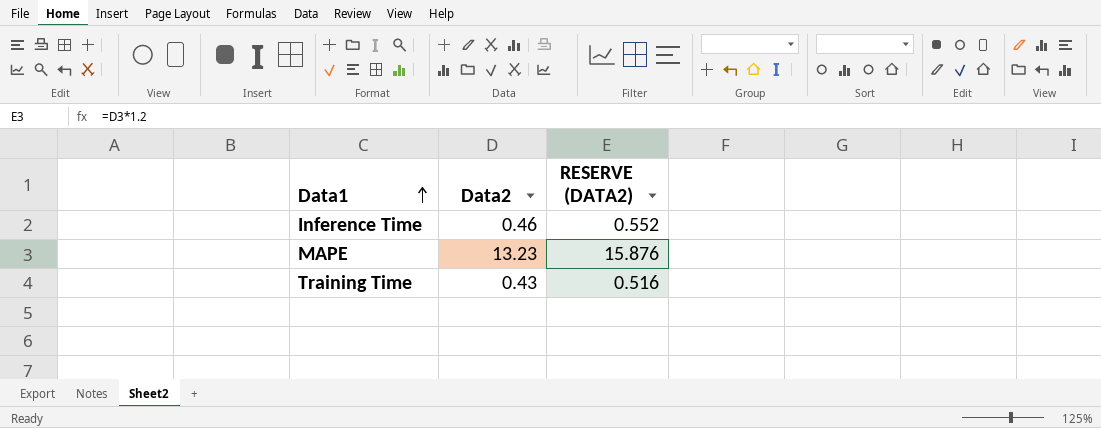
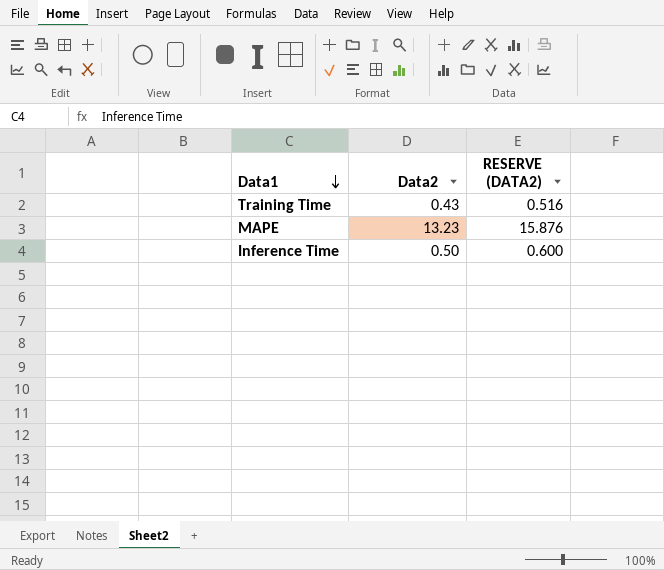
row order: Data1 ascending -> Data1 descending
Inference Time | Data2: 0.46 -> 0.50
Inference Time | RESERVE (DATA2): 0.552 -> 0.600

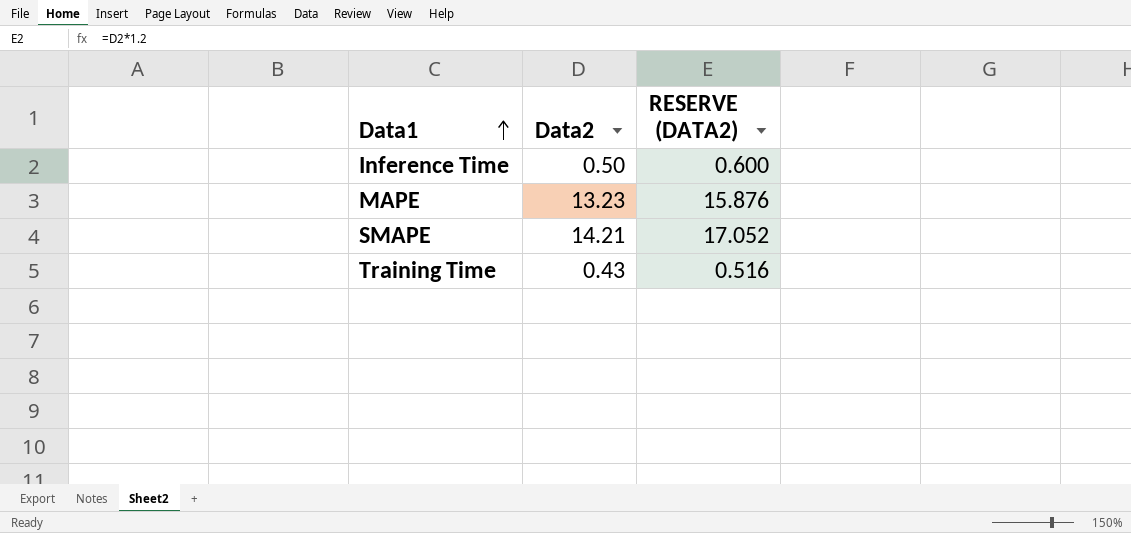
row order: Data1 descending -> Data1 ascending
row SMAPE: none -> 14.21 | 17.052

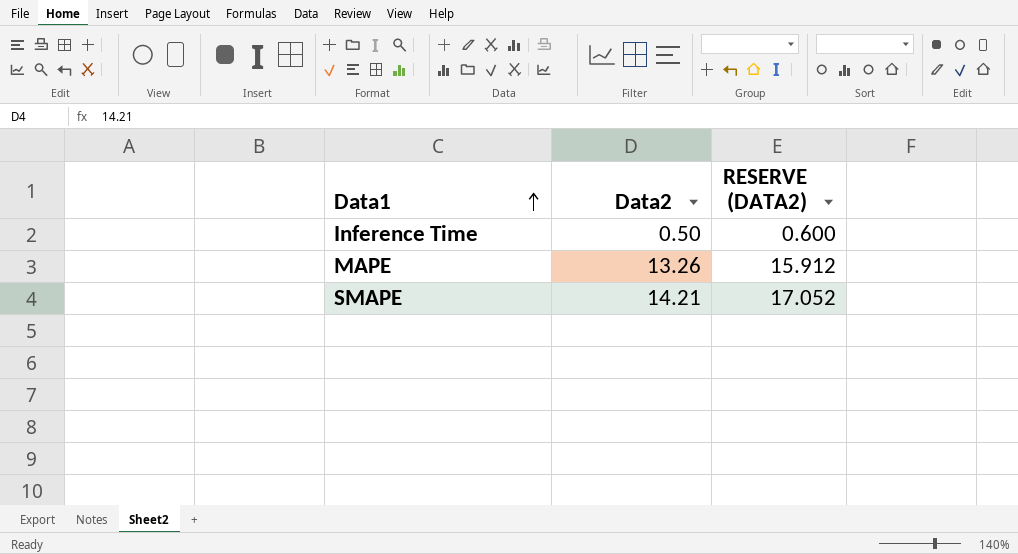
row Training Time: 0.43 | 0.516 -> none
MAPE | Data2: 13.23 -> 13.26
MAPE | RESERVE (DATA2): 15.876 -> 15.912

